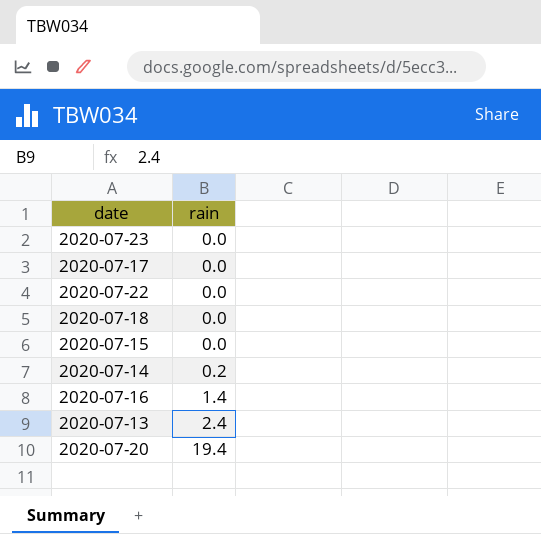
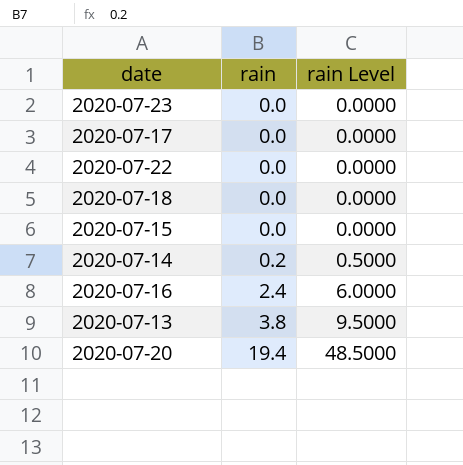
column rain Level | formula: none -> [rain] * 2.5
2020-07-16 | rain: 1.4 -> 2.4
2020-07-13 | rain: 2.4 -> 3.8

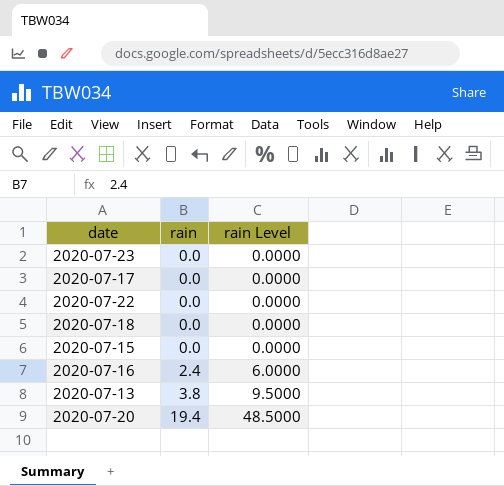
row 2020-07-14: 0.2 | 0.5000 -> none

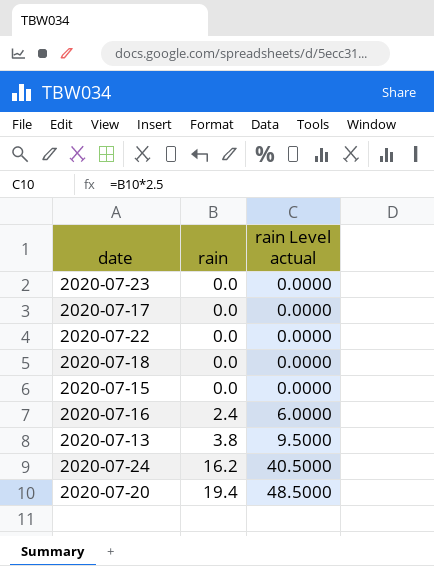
column name: rain Level -> rain Level actual
row 2020-07-24: none -> 16.2 | 40.5000

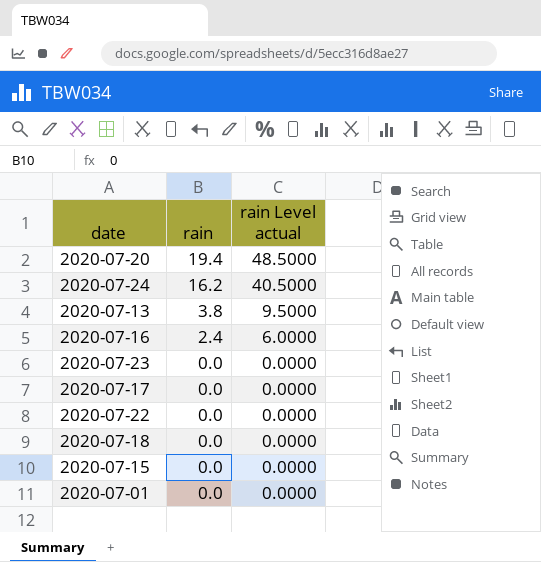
row order: rain ascending -> rain descending
row 2020-07-01: none -> 0.0 | 0.0000

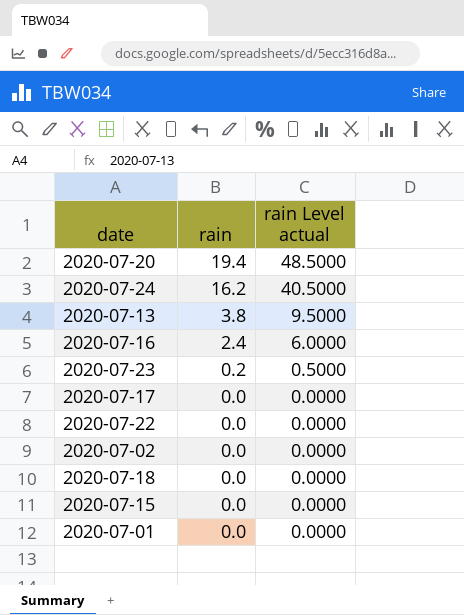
2020-07-23 | rain: 0.0 -> 0.2
2020-07-23 | rain Level actual: 0.0000 -> 0.5000
row 2020-07-02: none -> 0.0 | 0.0000

